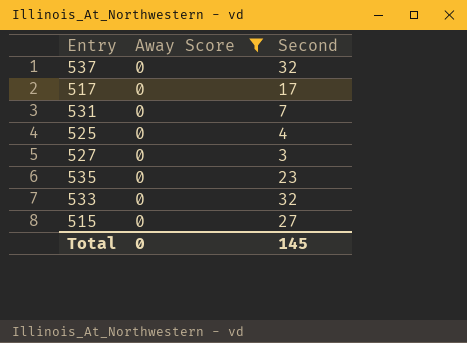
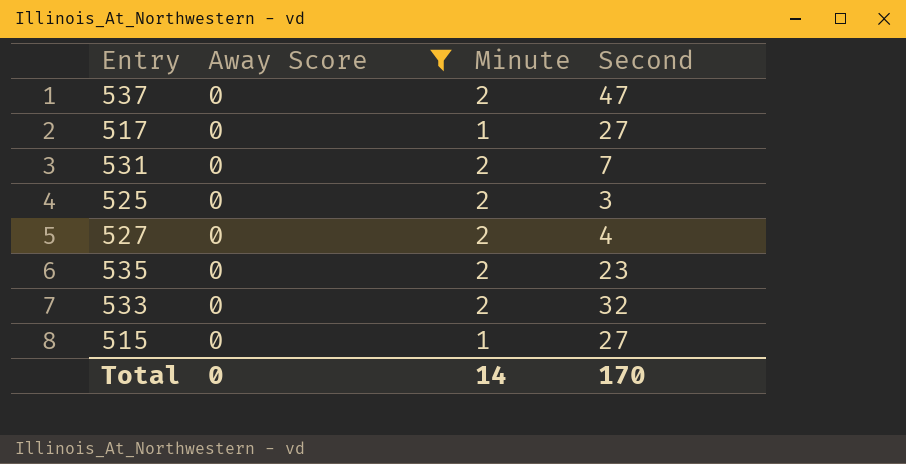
column Minute | position: none -> 3
537 | Second: 32 -> 47
517 | Second: 17 -> 27
525 | Second: 4 -> 3
527 | Second: 3 -> 4
Total | Second: 145 -> 170

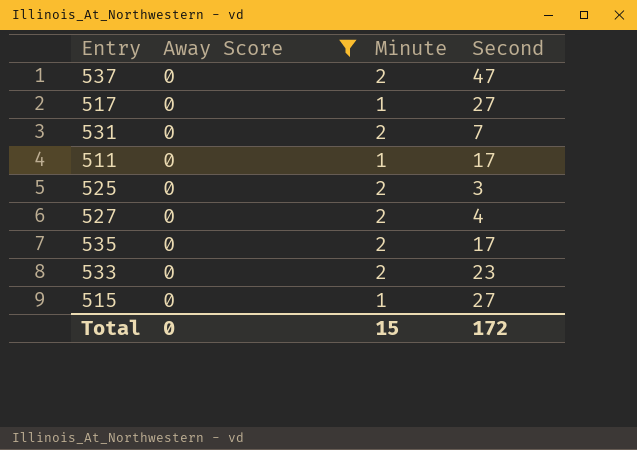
row 511: none -> 0 | 1 | 17
535 | Second: 23 -> 17
533 | Second: 32 -> 23
Total | Minute: 14 -> 15
Total | Second: 170 -> 172

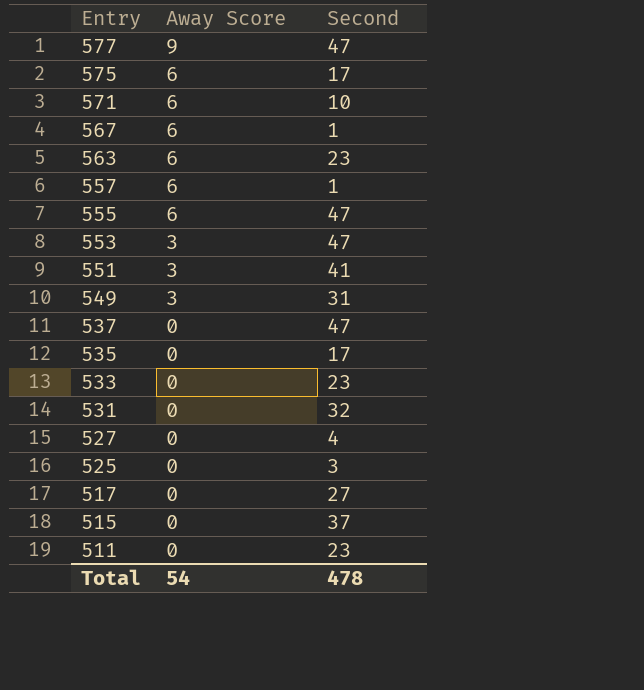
filter: Away Score = 0 -> none
row order: none -> Entry descending
column Minute | position: 3 -> none
531 | Second: 7 -> 32
515 | Second: 27 -> 37
511 | Second: 17 -> 23
Total | Away Score: 0 -> 54
Total | Second: 172 -> 478

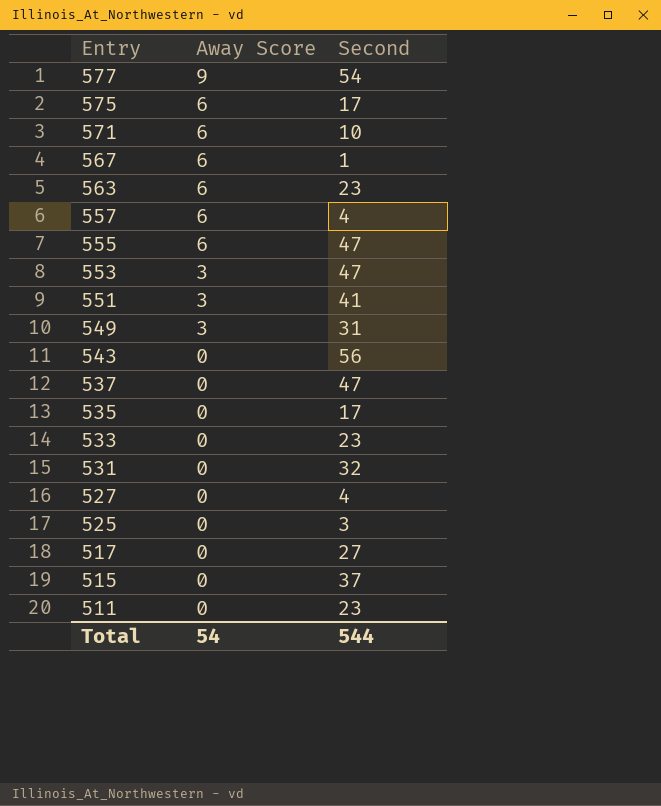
577 | Second: 47 -> 54
557 | Second: 1 -> 4
row 543: none -> 0 | 56
Total | Second: 478 -> 544

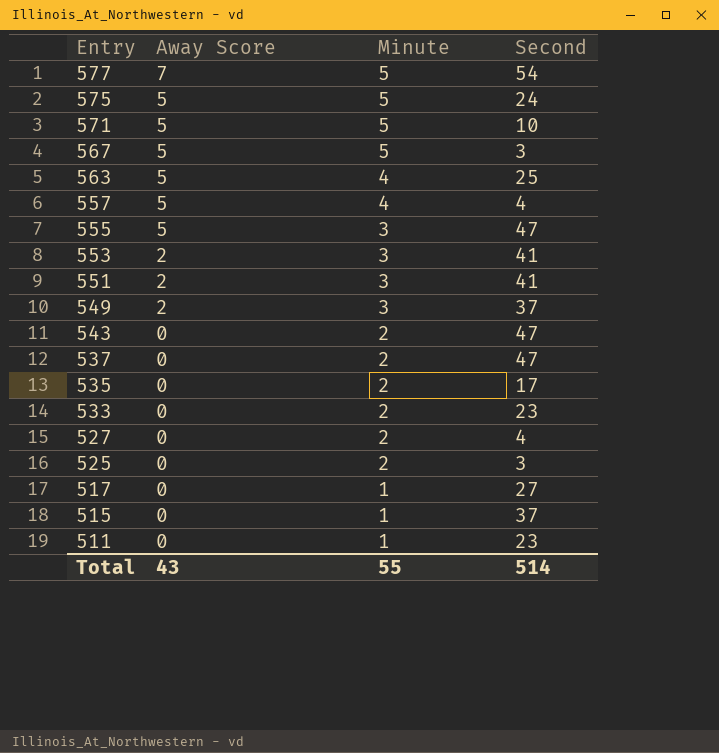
column Minute | position: none -> 3
row 531: 0 | 32 -> none
577 | Away Score: 9 -> 7
575 | Away Score: 6 -> 5
575 | Second: 17 -> 24
571 | Away Score: 6 -> 5
567 | Away Score: 6 -> 5
567 | Second: 1 -> 3
563 | Away Score: 6 -> 5
563 | Second: 23 -> 25
557 | Away Score: 6 -> 5
555 | Away Score: 6 -> 5
553 | Away Score: 3 -> 2
553 | Second: 47 -> 41
551 | Away Score: 3 -> 2
549 | Away Score: 3 -> 2
549 | Second: 31 -> 37
543 | Second: 56 -> 47
Total | Away Score: 54 -> 43
Total | Second: 544 -> 514

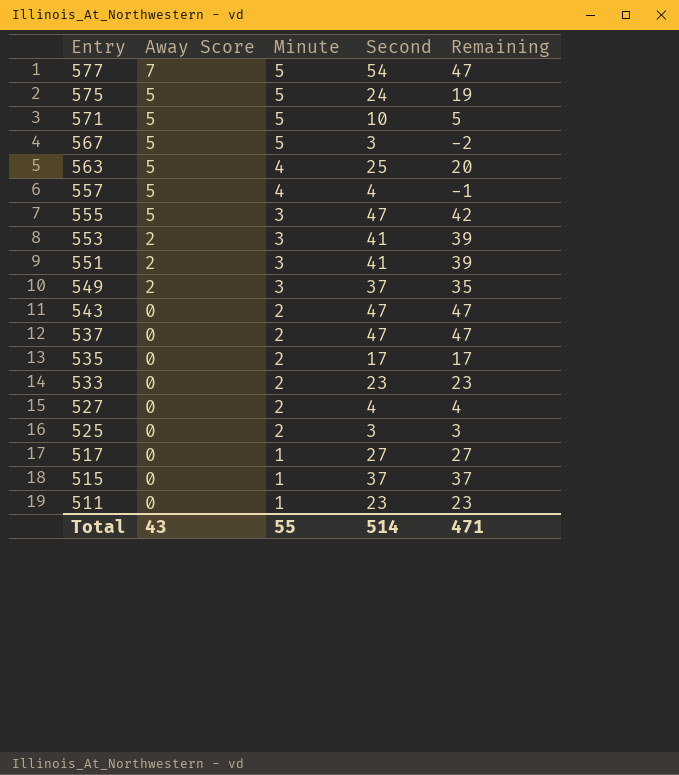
column Remaining | formula: none -> [Second] - [Away Score]

